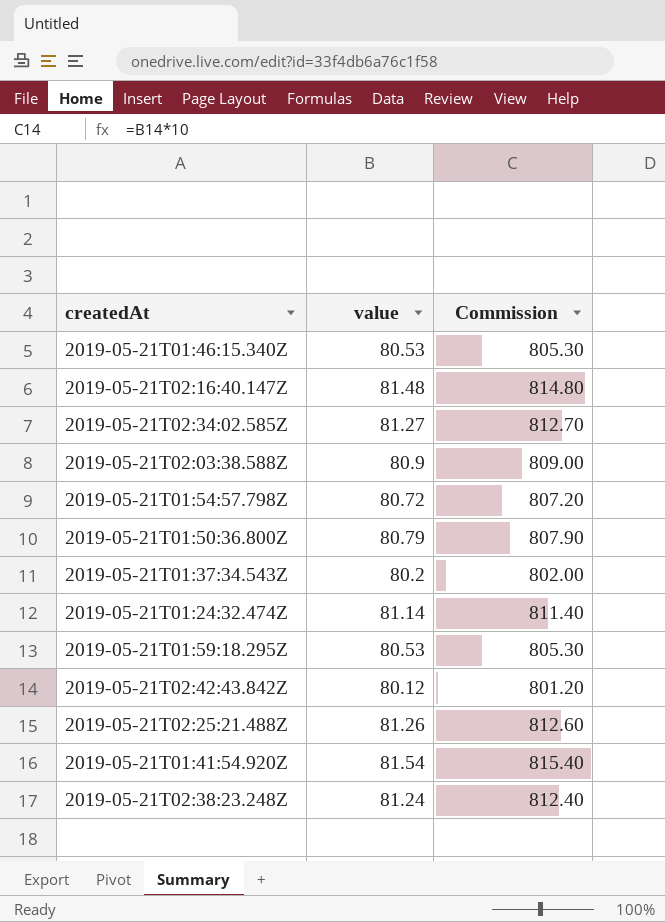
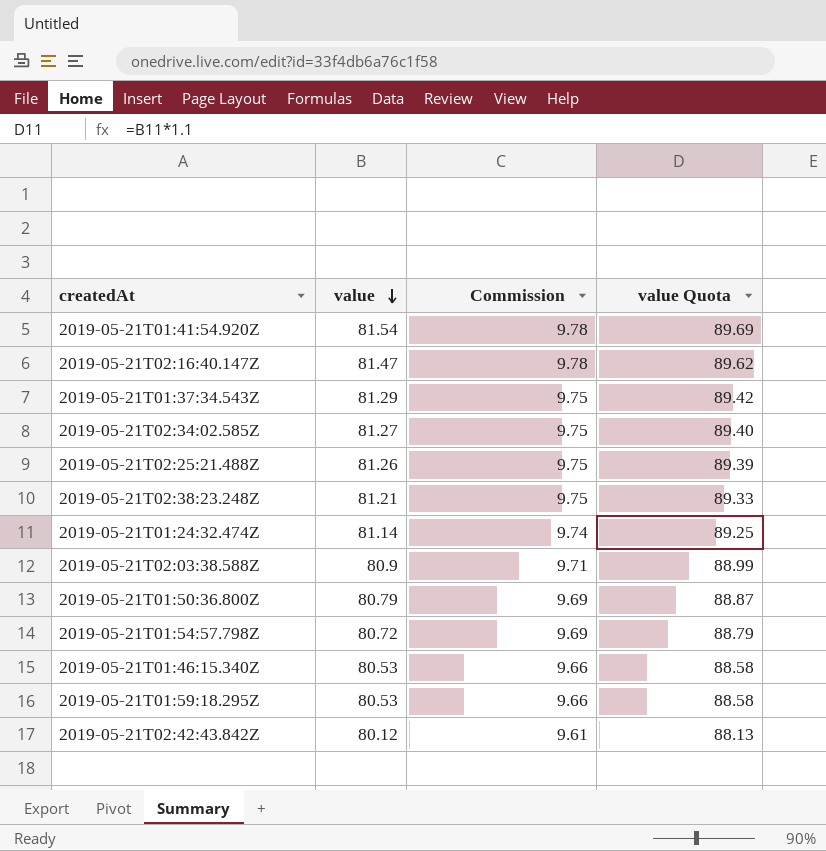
row order: none -> value descending
column Commission | formula: [value] * 10 -> [value] * 0.12
column value Quota | formula: none -> [value] * 1.1
2019-05-21T02:16:40.147Z | value: 81.48 -> 81.47
2019-05-21T01:37:34.543Z | value: 80.2 -> 81.29
2019-05-21T02:38:23.248Z | value: 81.24 -> 81.21

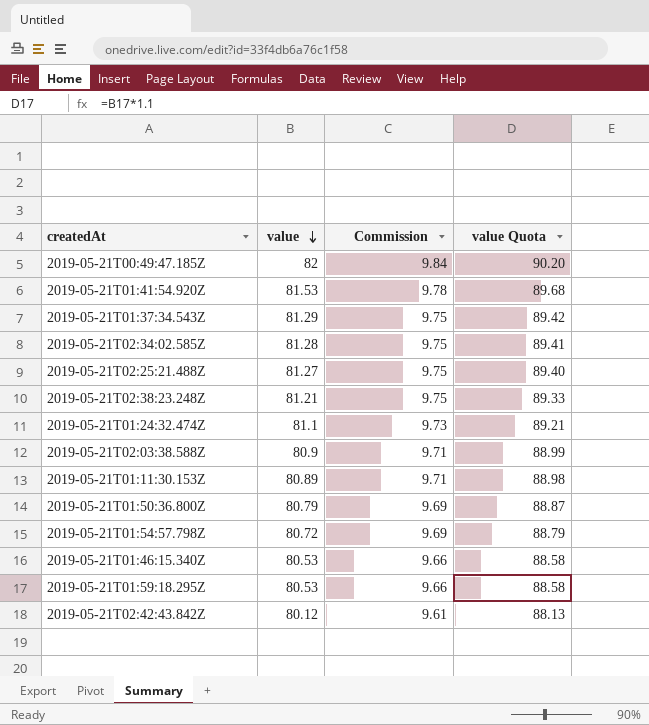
row 2019-05-21T02:16:40.147Z: 81.47 | 9.78 | 89.62 -> none
row 2019-05-21T00:49:47.185Z: none -> 82 | 9.84 | 90.20
2019-05-21T01:41:54.920Z | value: 81.54 -> 81.53
2019-05-21T01:41:54.920Z | value Quota: 89.69 -> 89.68
2019-05-21T02:34:02.585Z | value: 81.27 -> 81.28
2019-05-21T02:34:02.585Z | value Quota: 89.40 -> 89.41
2019-05-21T02:25:21.488Z | value: 81.26 -> 81.27
2019-05-21T02:25:21.488Z | value Quota: 89.39 -> 89.40
2019-05-21T01:24:32.474Z | value: 81.14 -> 81.1
2019-05-21T01:24:32.474Z | Commission: 9.74 -> 9.73
2019-05-21T01:24:32.474Z | value Quota: 89.25 -> 89.21
row 2019-05-21T01:11:30.153Z: none -> 80.89 | 9.71 | 88.98

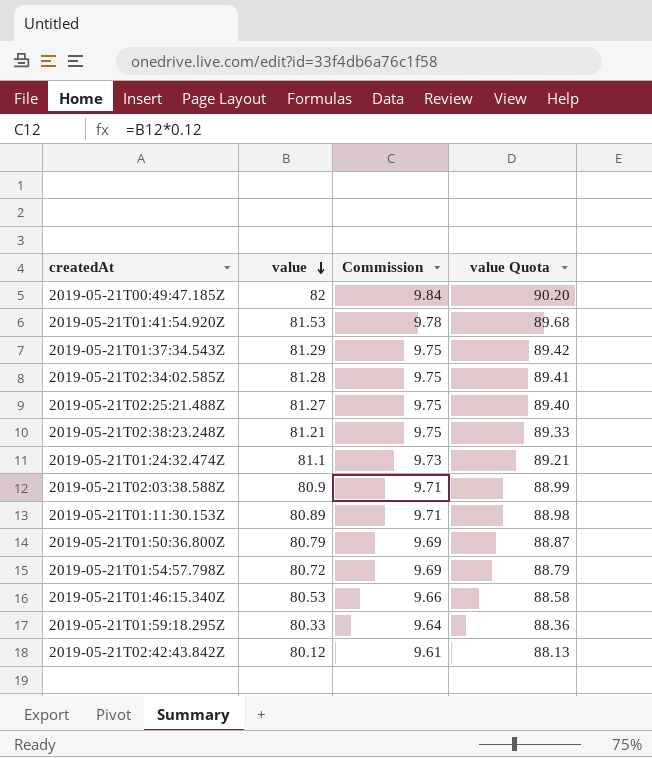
2019-05-21T01:59:18.295Z | value: 80.53 -> 80.33
2019-05-21T01:59:18.295Z | Commission: 9.66 -> 9.64
2019-05-21T01:59:18.295Z | value Quota: 88.58 -> 88.36

